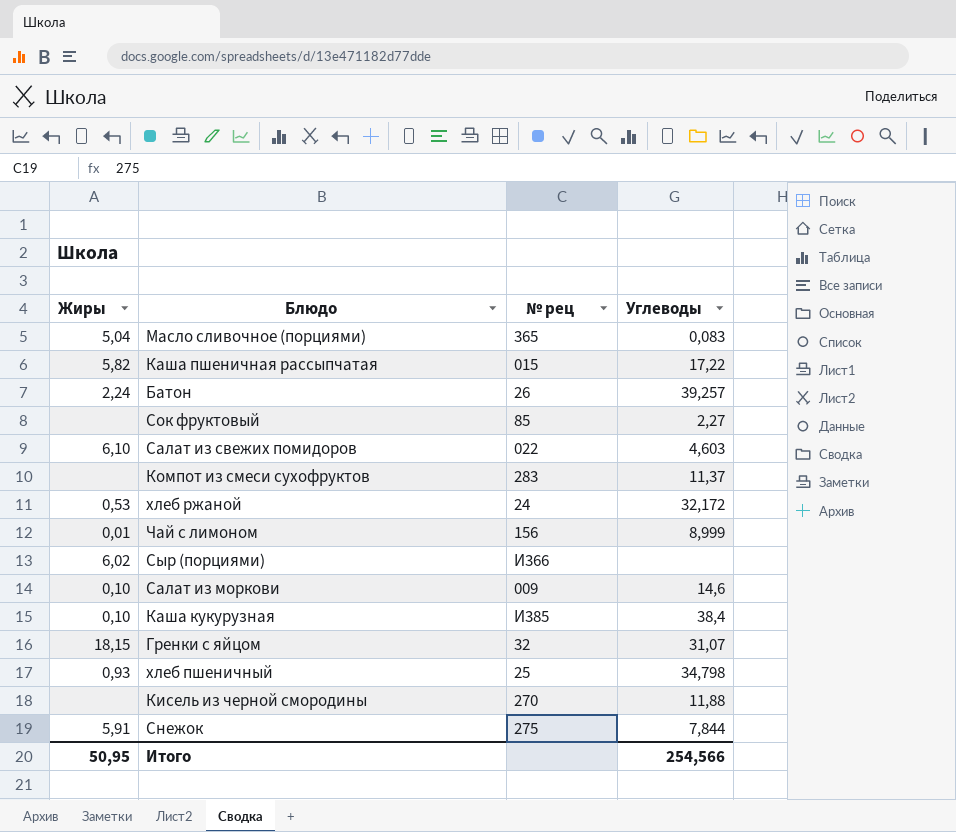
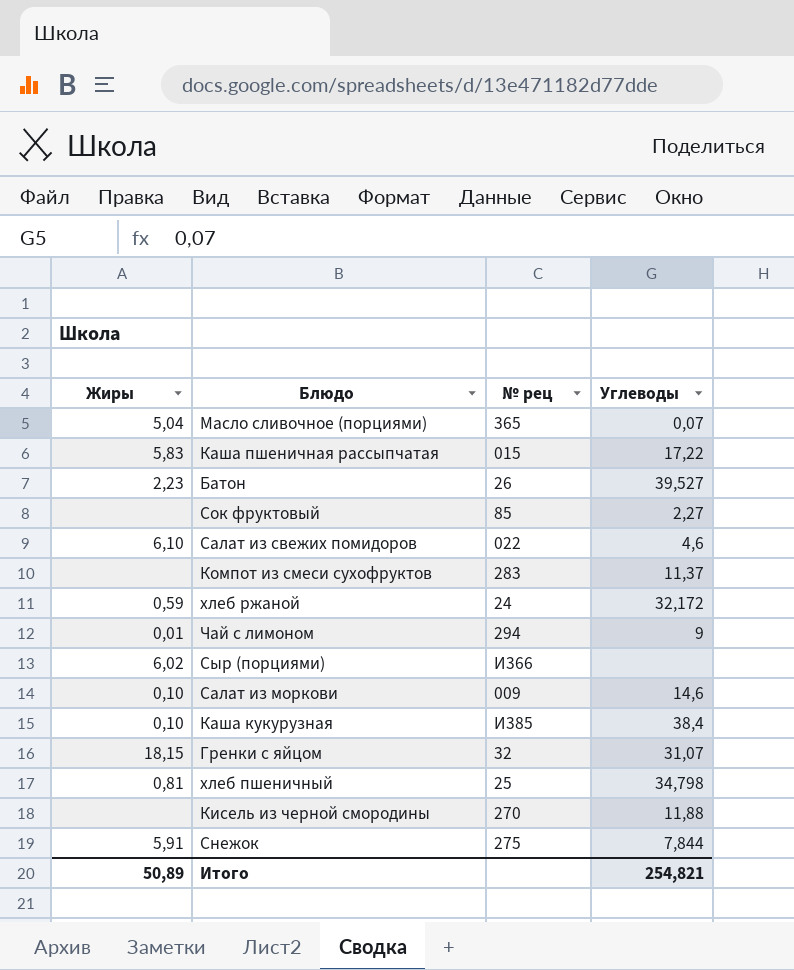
Масло сливочное (порциями) | Углеводы: 0,083 -> 0,07
Каша пшеничная рассыпчатая | Жиры: 5,82 -> 5,83
Батон | Жиры: 2,24 -> 2,23
Батон | Углеводы: 39,257 -> 39,527
Салат из свежих помидоров | Углеводы: 4,603 -> 4,6
хлеб ржаной | Жиры: 0,53 -> 0,59
Чай с лимоном | № рец: 156 -> 294
Чай с лимоном | Углеводы: 8,999 -> 9
хлеб пшеничный | Жиры: 0,93 -> 0,81
Итого | Жиры: 50,95 -> 50,89
Итого | Углеводы: 254,566 -> 254,821

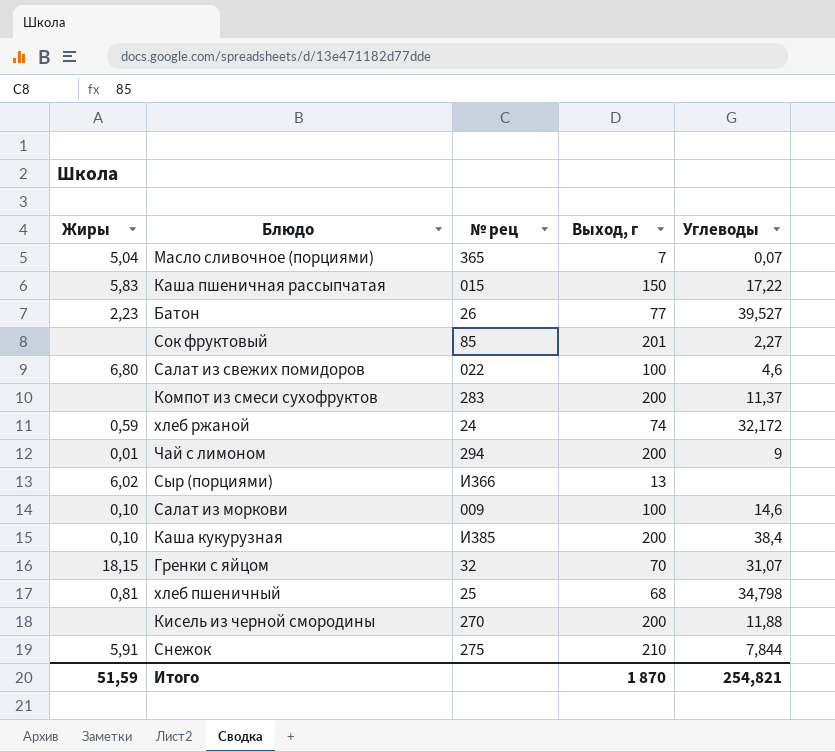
column Выход, г | position: none -> 4
Салат из свежих помидоров | Жиры: 6,10 -> 6,80
Итого | Жиры: 50,89 -> 51,59

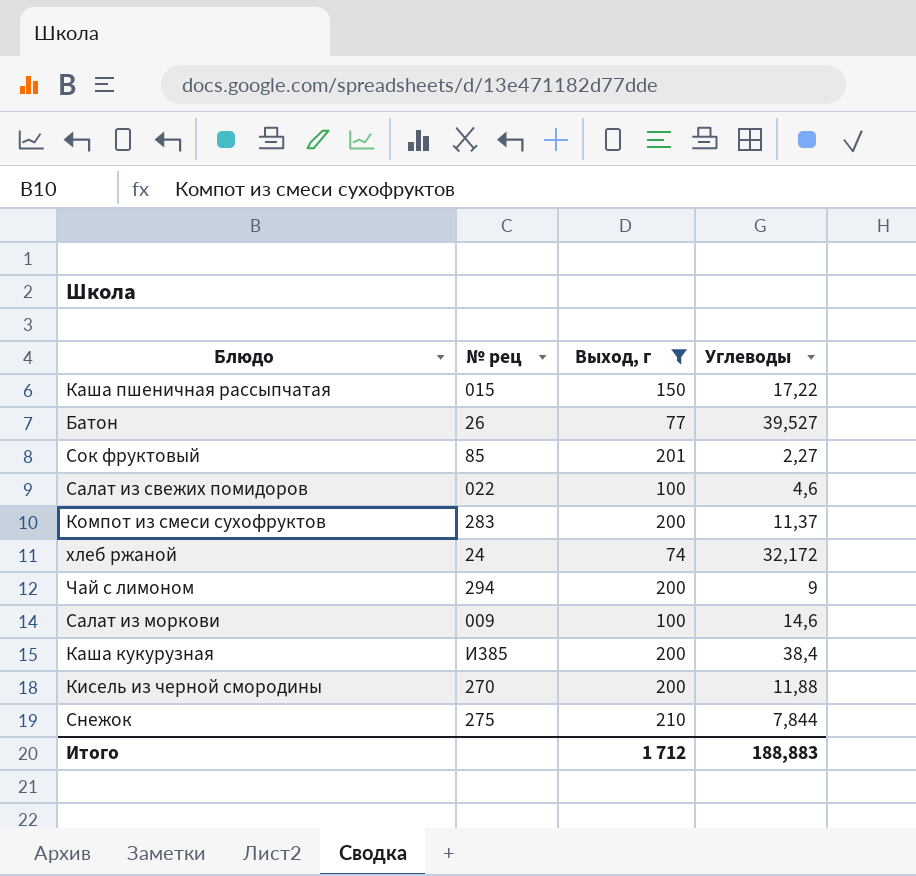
filter: none -> Выход, г >= 74
column Жиры | position: 1 -> none
Итого | Выход, г: 1 870 -> 1 712
Итого | Углеводы: 254,821 -> 188,883

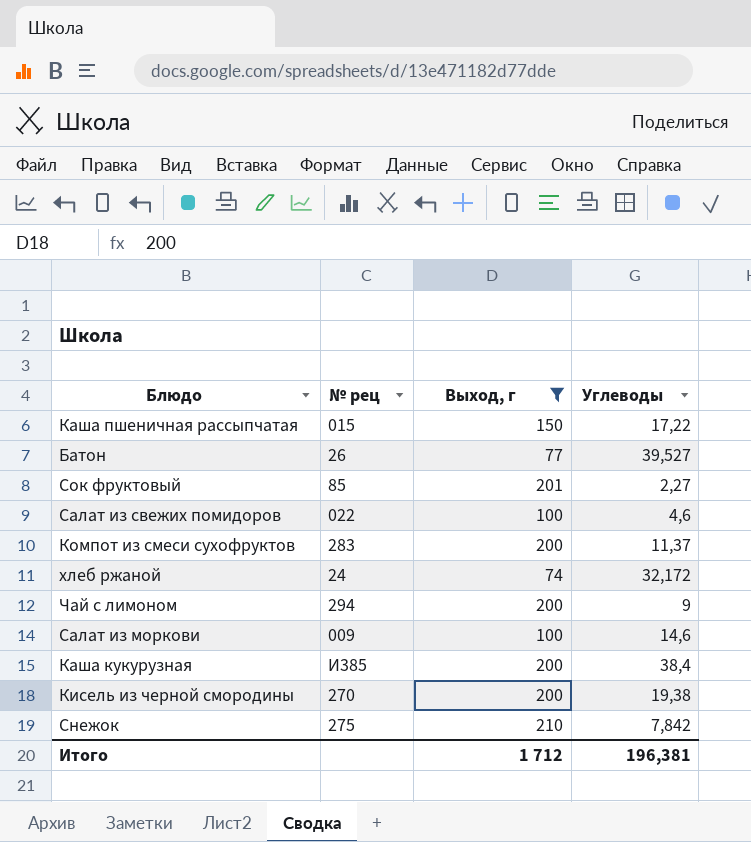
Кисель из черной смородины | Углеводы: 11,88 -> 19,38
Снежок | Углеводы: 7,844 -> 7,842
Итого | Углеводы: 188,883 -> 196,381

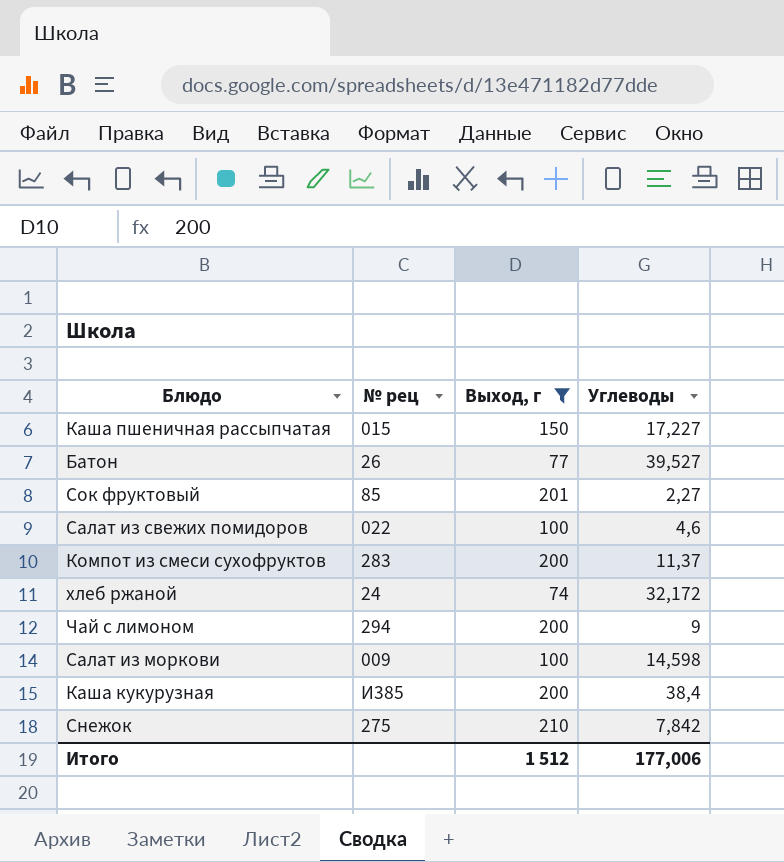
row Кисель из черной смородины: 270 | 200 | 19,38 -> none
Каша пшеничная рассыпчатая | Углеводы: 17,22 -> 17,227
Салат из моркови | Углеводы: 14,6 -> 14,598
Итого | Выход, г: 1 712 -> 1 512
Итого | Углеводы: 196,381 -> 177,006

